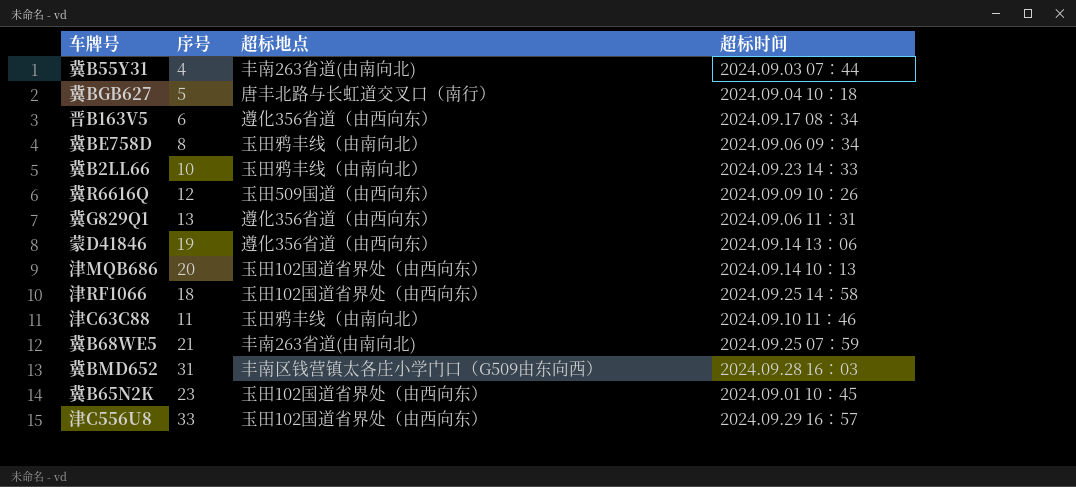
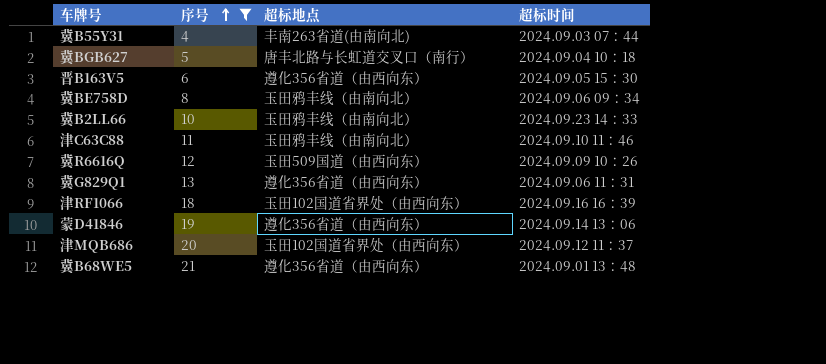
filter: none -> 序号 <= 21
row order: none -> 序号 ascending
晋B163V5 | 超标时间: 2024.09.17 08：34 -> 2024.09.05 15：30
津RF1066 | 超标时间: 2024.09.25 14：58 -> 2024.09.16 16：39
津MQB686 | 超标时间: 2024.09.14 10：13 -> 2024.09.12 11：37
冀B68WE5 | 超标地点: 丰南263省道(由南向北) -> 遵化356省道（由西向东）
冀B68WE5 | 超标时间: 2024.09.25 07：59 -> 2024.09.01 13：48

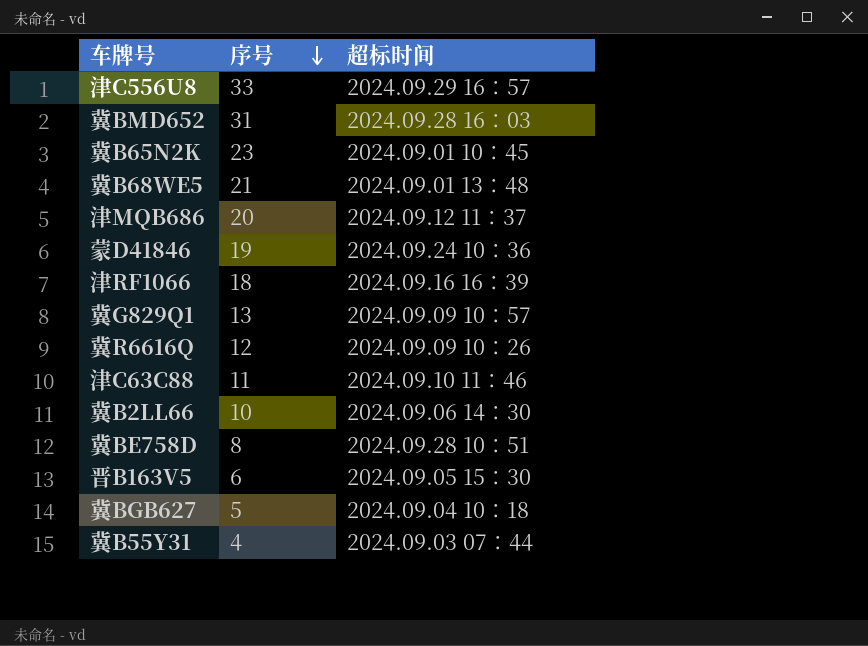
filter: 序号 <= 21 -> none
row order: 序号 ascending -> 序号 descending
column 超标地点 | position: 3 -> none
蒙D41846 | 超标时间: 2024.09.14 13：06 -> 2024.09.24 10：36
冀G829Q1 | 超标时间: 2024.09.06 11：31 -> 2024.09.09 10：57
冀B2LL66 | 超标时间: 2024.09.23 14：33 -> 2024.09.06 14：30
冀BE758D | 超标时间: 2024.09.06 09：34 -> 2024.09.28 10：51

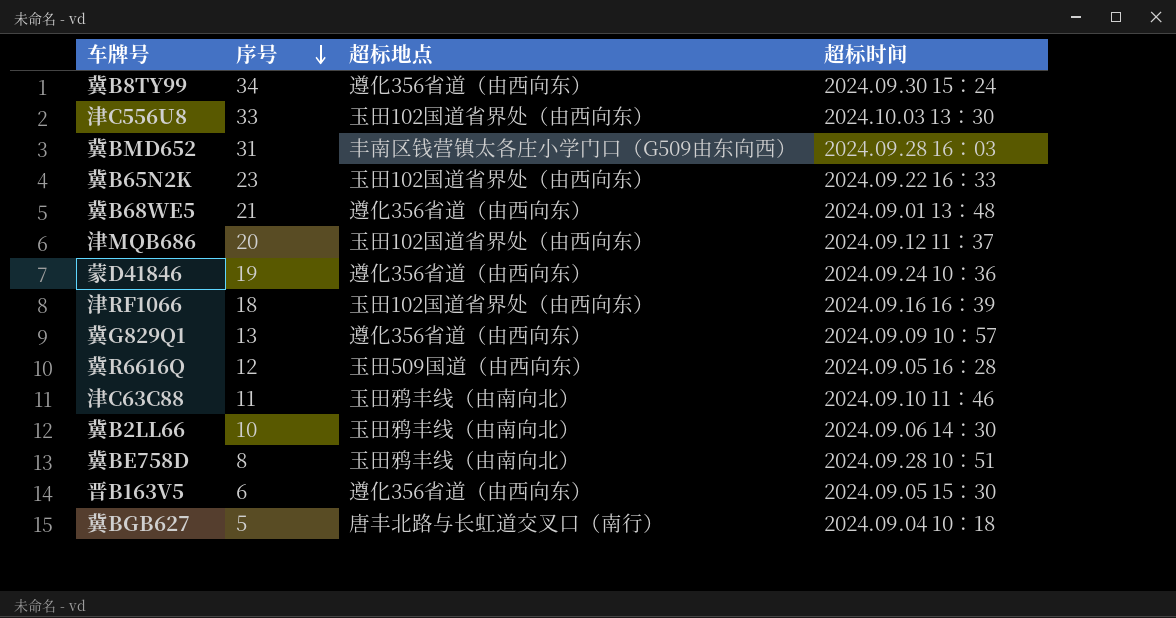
column 超标地点 | position: none -> 3
row 冀B55Y31: 4 | 2024.09.03 07：44 -> none
row 冀B8TY99: none -> 34 | 遵化356省道（由西向东） | 2024.09.30 15：24
津C556U8 | 超标时间: 2024.09.29 16：57 -> 2024.10.03 13：30
冀B65N2K | 超标时间: 2024.09.01 10：45 -> 2024.09.22 16：33
冀R6616Q | 超标时间: 2024.09.09 10：26 -> 2024.09.05 16：28

